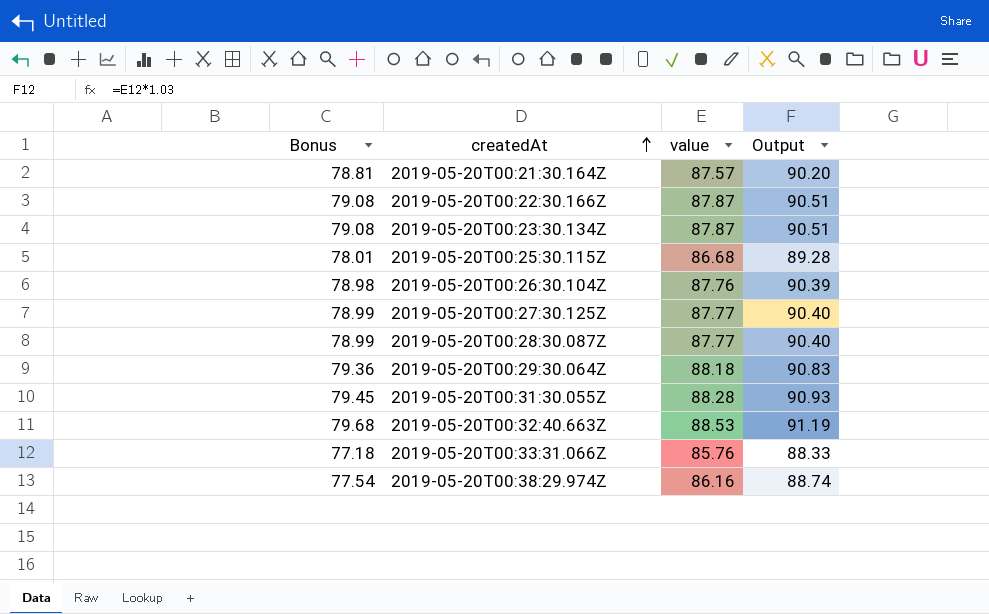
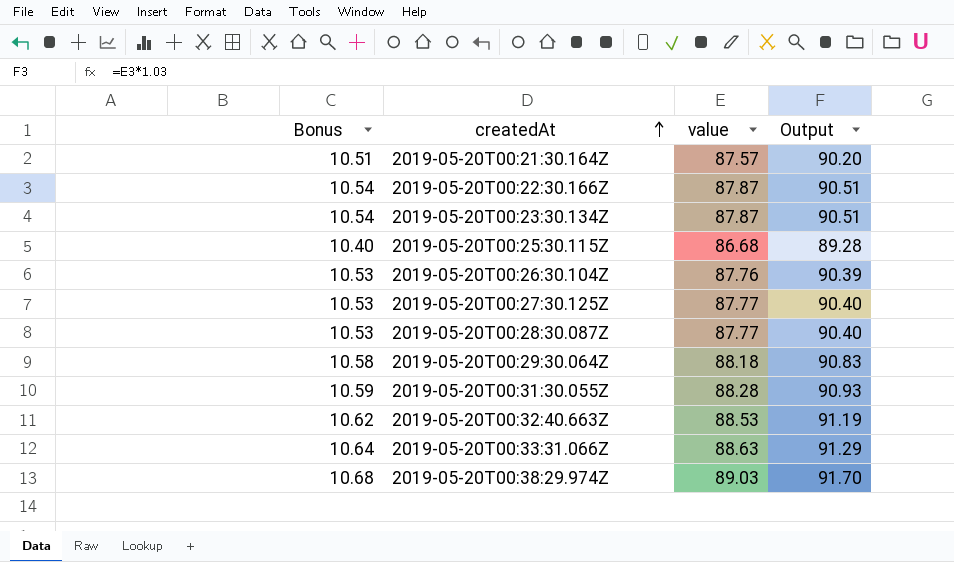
column Bonus | formula: [value] * 0.9 -> [value] * 0.12
2019-05-20T00:33:31.066Z | value: 85.76 -> 88.63
2019-05-20T00:33:31.066Z | Output: 88.33 -> 91.29
2019-05-20T00:38:29.974Z | value: 86.16 -> 89.03
2019-05-20T00:38:29.974Z | Output: 88.74 -> 91.70

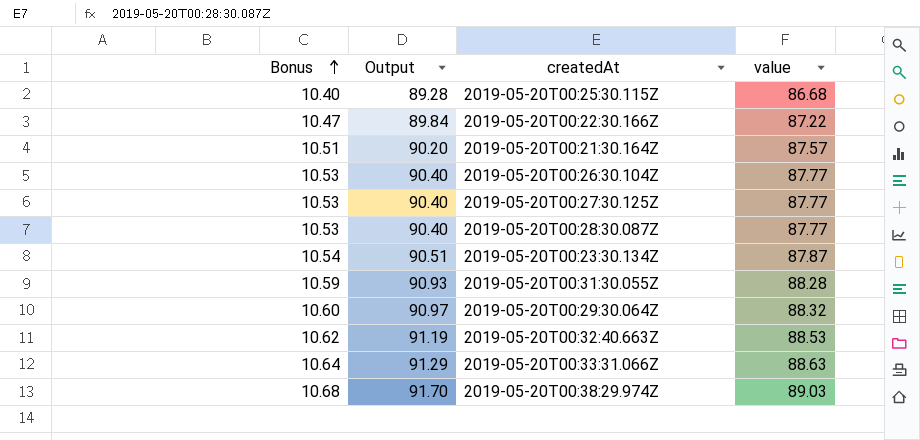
row order: createdAt ascending -> Bonus ascending
column Output | position: 4 -> 2
2019-05-20T00:22:30.166Z | Bonus: 10.54 -> 10.47
2019-05-20T00:22:30.166Z | Output: 90.51 -> 89.84
2019-05-20T00:22:30.166Z | value: 87.87 -> 87.22
2019-05-20T00:26:30.104Z | Output: 90.39 -> 90.40
2019-05-20T00:26:30.104Z | value: 87.76 -> 87.77
2019-05-20T00:29:30.064Z | Bonus: 10.58 -> 10.60
2019-05-20T00:29:30.064Z | Output: 90.83 -> 90.97
2019-05-20T00:29:30.064Z | value: 88.18 -> 88.32

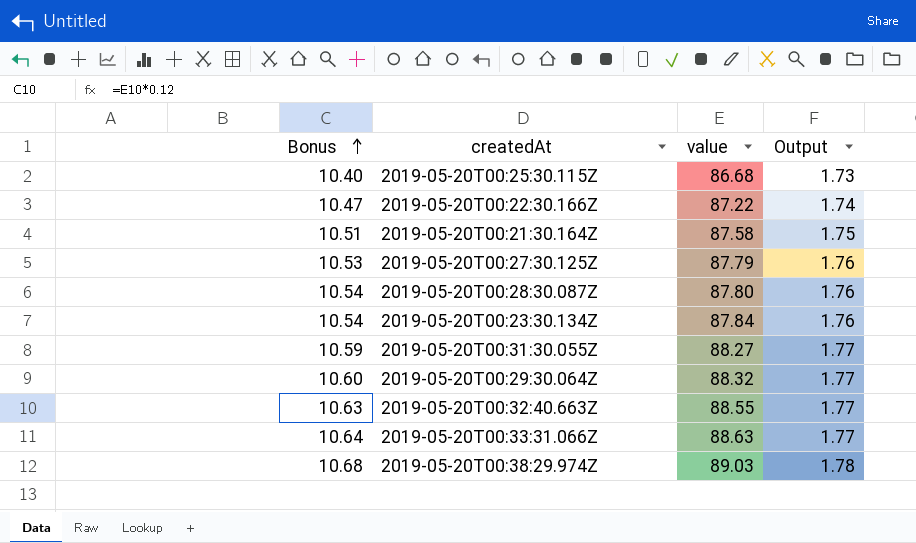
column Output | formula: [value] * 1.03 -> [value] * 0.02
column Output | position: 2 -> 4
row 2019-05-20T00:26:30.104Z: 10.53 | 90.40 | 87.77 -> none
2019-05-20T00:21:30.164Z | value: 87.57 -> 87.58
2019-05-20T00:27:30.125Z | value: 87.77 -> 87.79
2019-05-20T00:28:30.087Z | Bonus: 10.53 -> 10.54
2019-05-20T00:28:30.087Z | value: 87.77 -> 87.80
2019-05-20T00:23:30.134Z | value: 87.87 -> 87.84
2019-05-20T00:31:30.055Z | value: 88.28 -> 88.27
2019-05-20T00:32:40.663Z | Bonus: 10.62 -> 10.63
2019-05-20T00:32:40.663Z | value: 88.53 -> 88.55

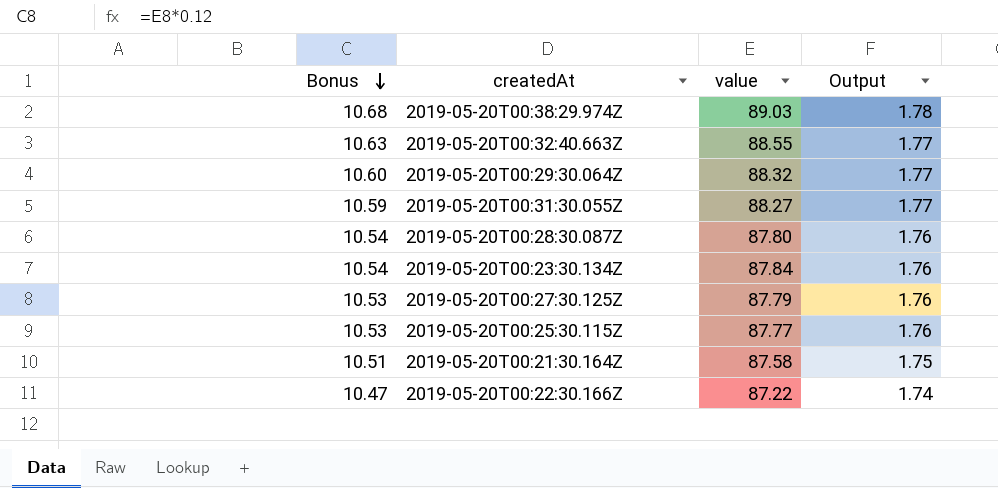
row order: Bonus ascending -> Bonus descending
row 2019-05-20T00:33:31.066Z: 10.64 | 88.63 | 1.77 -> none
2019-05-20T00:25:30.115Z | Bonus: 10.40 -> 10.53
2019-05-20T00:25:30.115Z | value: 86.68 -> 87.77
2019-05-20T00:25:30.115Z | Output: 1.73 -> 1.76

